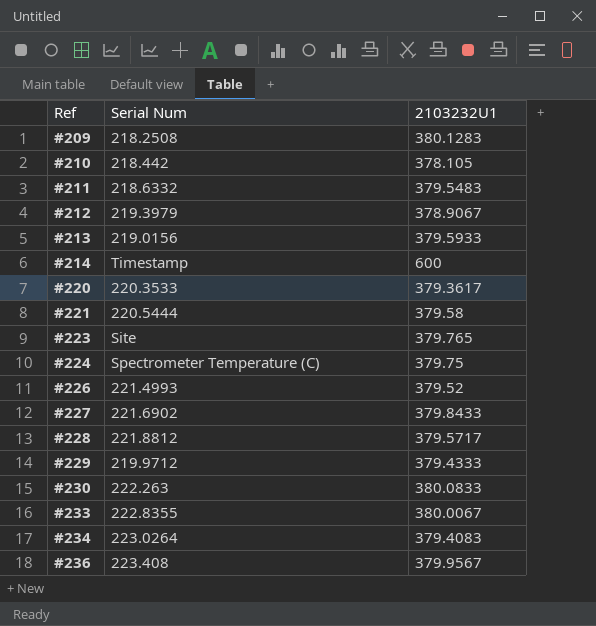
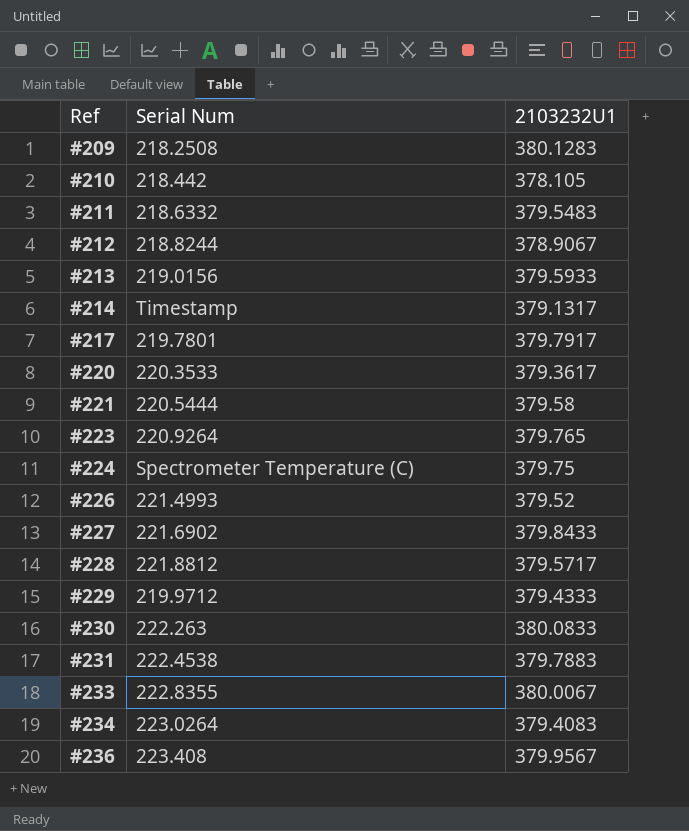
#212 | Serial Num: 219.3979 -> 218.8244
#214 | 2103232U1: 600 -> 379.1317
row #217: none -> 219.7801 | 379.7917
#223 | Serial Num: Site -> 220.9264
row #231: none -> 222.4538 | 379.7883

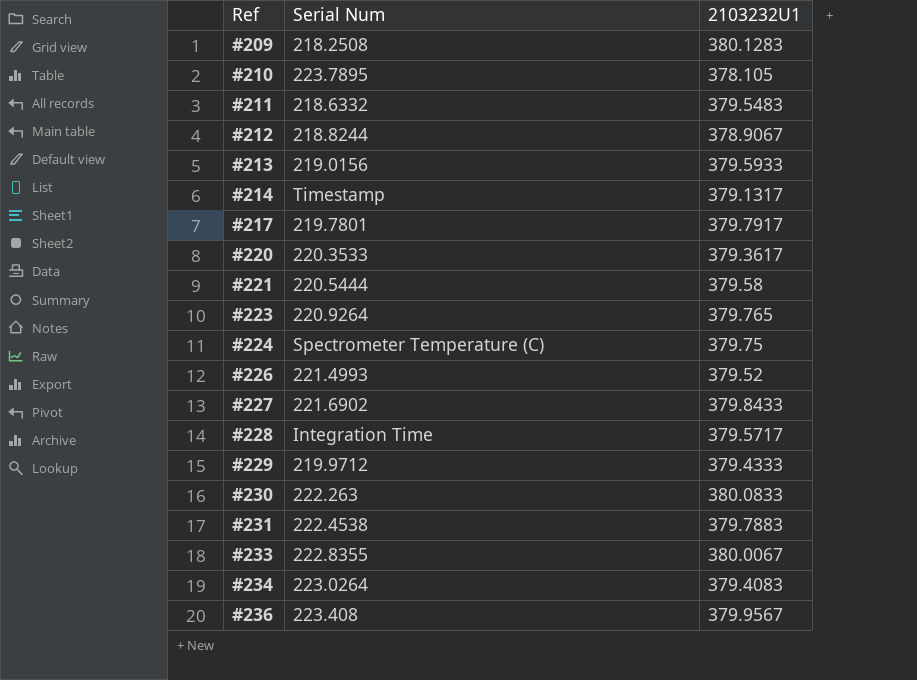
#210 | Serial Num: 218.442 -> 223.7895
#228 | Serial Num: 221.8812 -> Integration Time

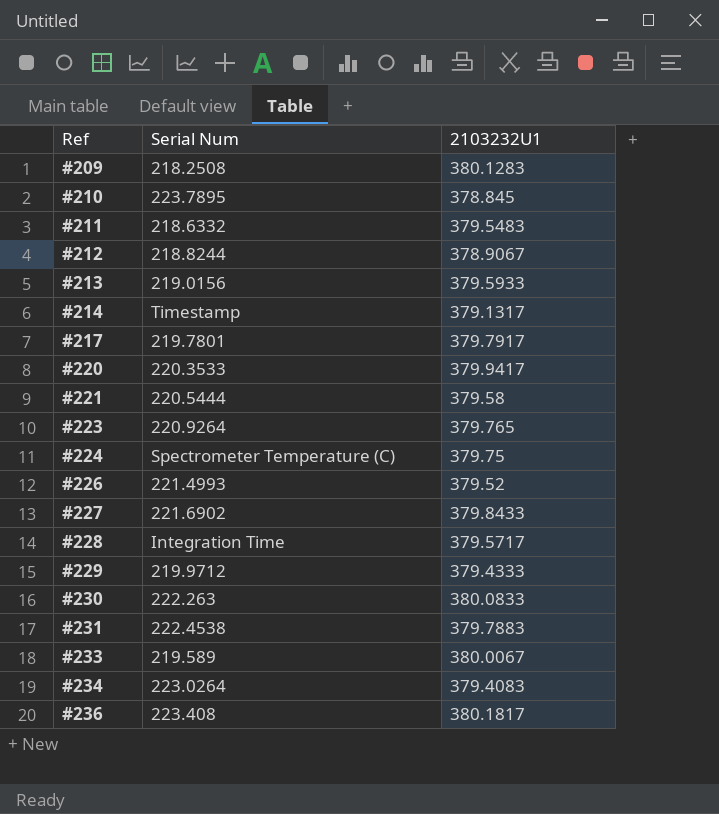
#210 | 2103232U1: 378.105 -> 378.845
#220 | 2103232U1: 379.3617 -> 379.9417
#233 | Serial Num: 222.8355 -> 219.589
#236 | 2103232U1: 379.9567 -> 380.1817

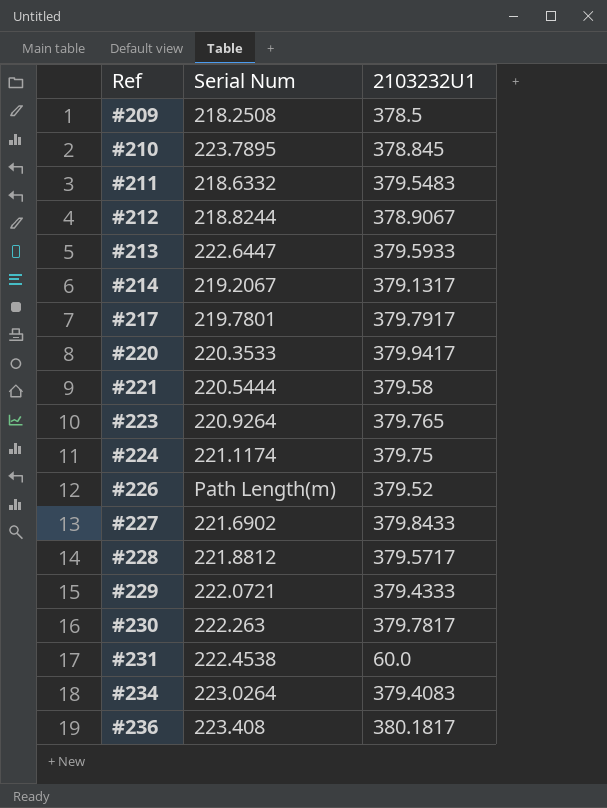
row #233: 219.589 | 380.0067 -> none
#209 | 2103232U1: 380.1283 -> 378.5
#213 | Serial Num: 219.0156 -> 222.6447
#214 | Serial Num: Timestamp -> 219.2067
#224 | Serial Num: Spectrometer Temperature (C) -> 221.1174
#226 | Serial Num: 221.4993 -> Path Length(m)
#228 | Serial Num: Integration Time -> 221.8812
#229 | Serial Num: 219.9712 -> 222.0721
#230 | 2103232U1: 380.0833 -> 379.7817
#231 | 2103232U1: 379.7883 -> 60.0

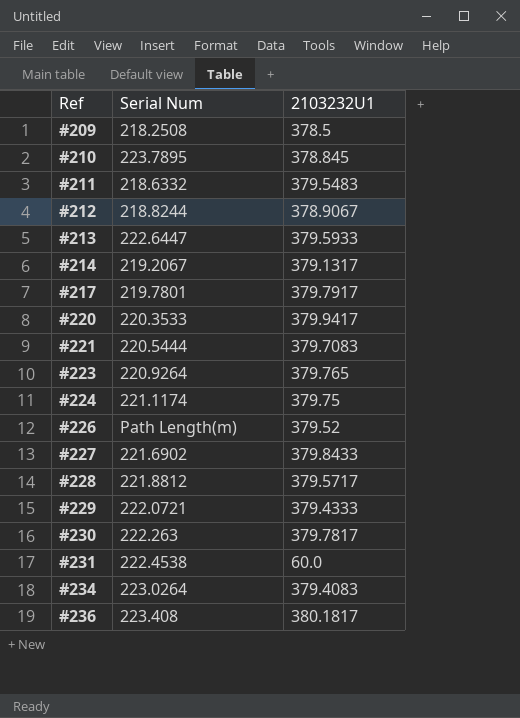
#221 | 2103232U1: 379.58 -> 379.7083

